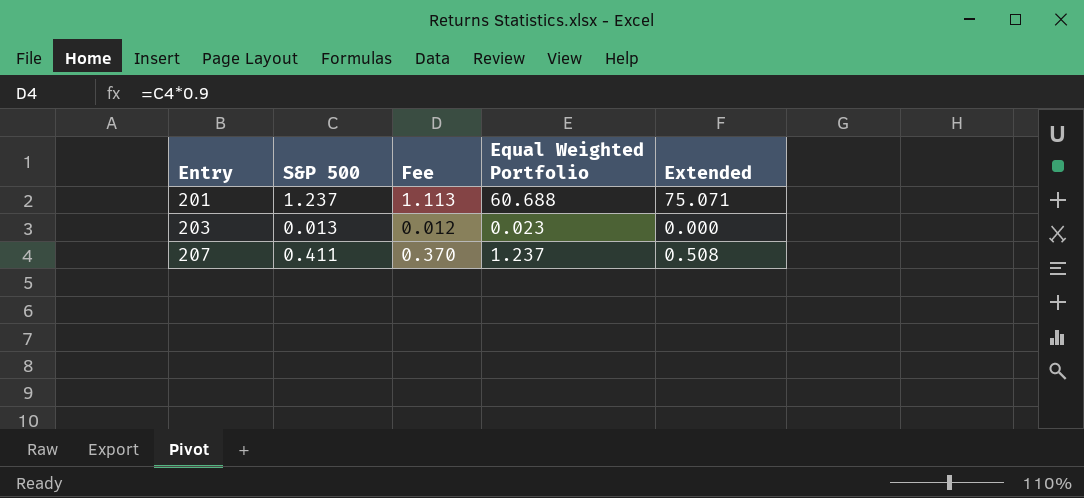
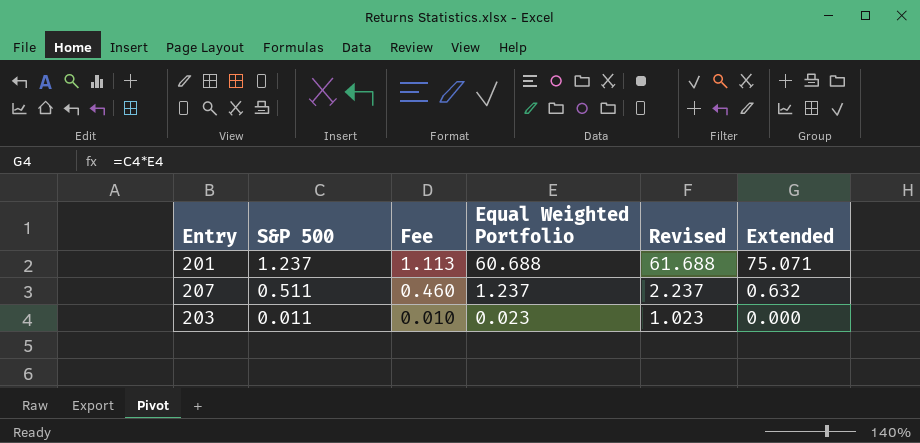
row order: Entry ascending -> S&P 500 descending
column Revised | formula: none -> [Equal Weighted Portfolio] + 1
207 | S&P 500: 0.411 -> 0.511
207 | Fee: 0.370 -> 0.460
207 | Extended: 0.508 -> 0.632
203 | S&P 500: 0.013 -> 0.011
203 | Fee: 0.012 -> 0.010

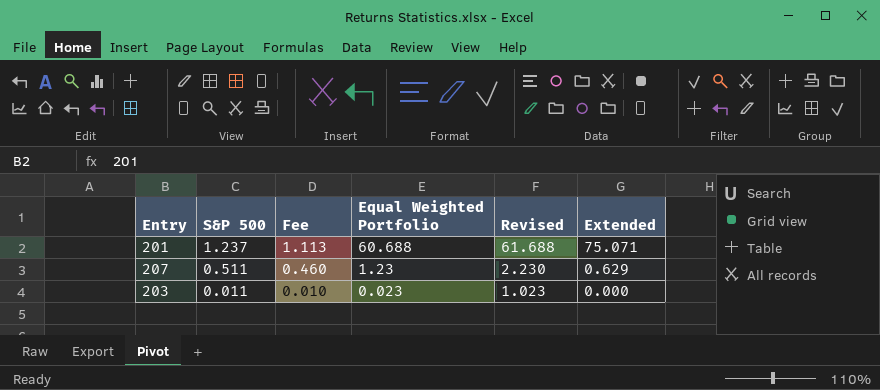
207 | Equal Weighted Portfolio: 1.237 -> 1.23
207 | Revised: 2.237 -> 2.230
207 | Extended: 0.632 -> 0.629

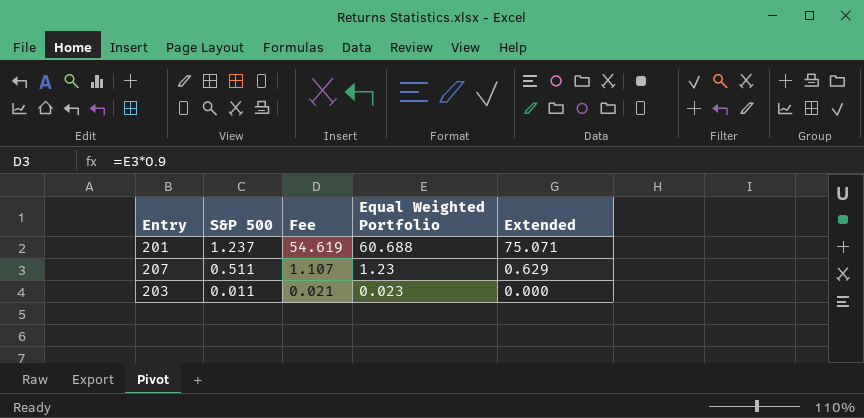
column Revised | formula: [Equal Weighted Portfolio] + 1 -> none
column Fee | formula: [S&P 500] * 0.9 -> [Equal Weighted Portfolio] * 0.9

